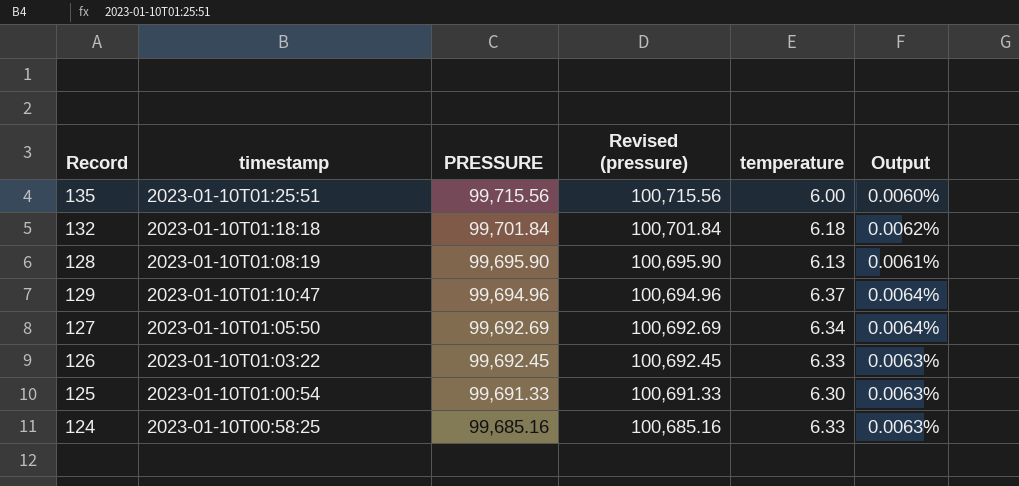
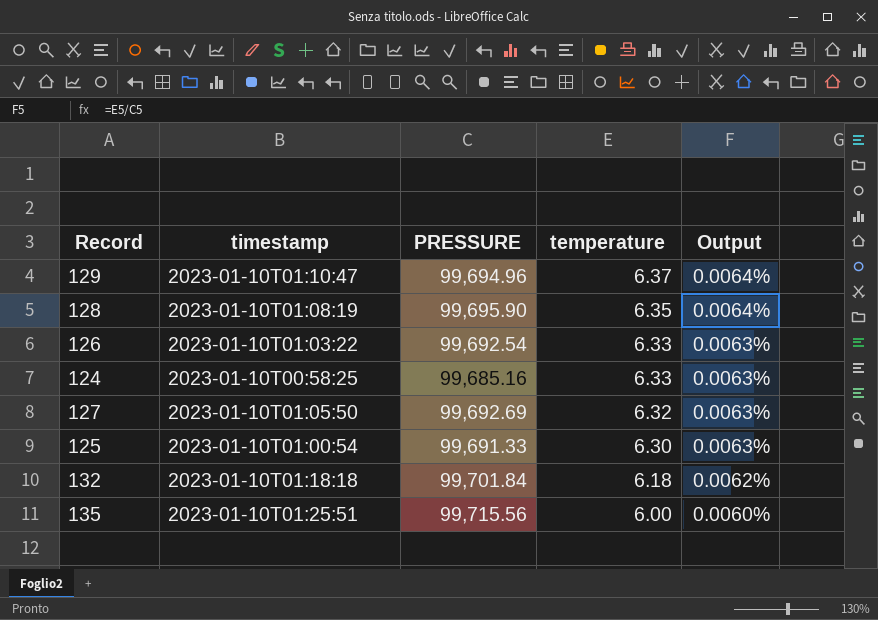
row order: PRESSURE descending -> temperature descending
column Revised (pressure) | formula: [PRESSURE] + 1000 -> none
128 | temperature: 6.13 -> 6.35
128 | Output: 0.0061% -> 0.0064%
126 | PRESSURE: 99,692.45 -> 99,692.54
127 | temperature: 6.34 -> 6.32
127 | Output: 0.0064% -> 0.0063%

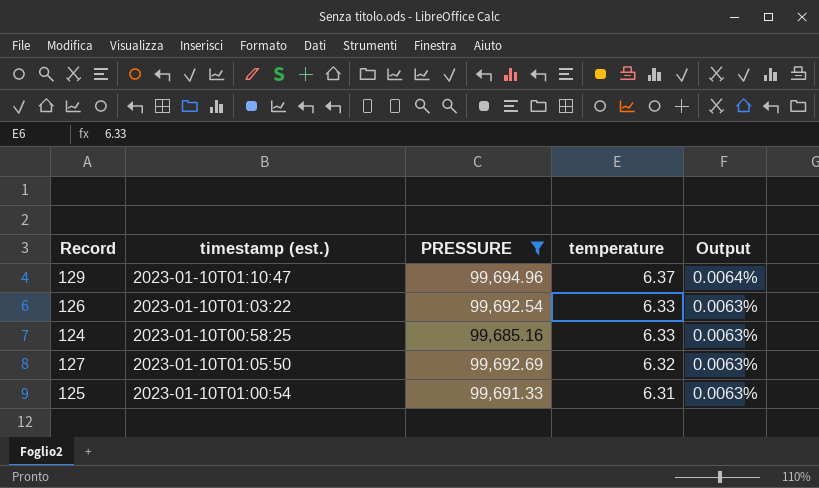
filter: none -> PRESSURE <= 99,694.96
column name: timestamp -> timestamp (est.)
125 | temperature: 6.30 -> 6.31

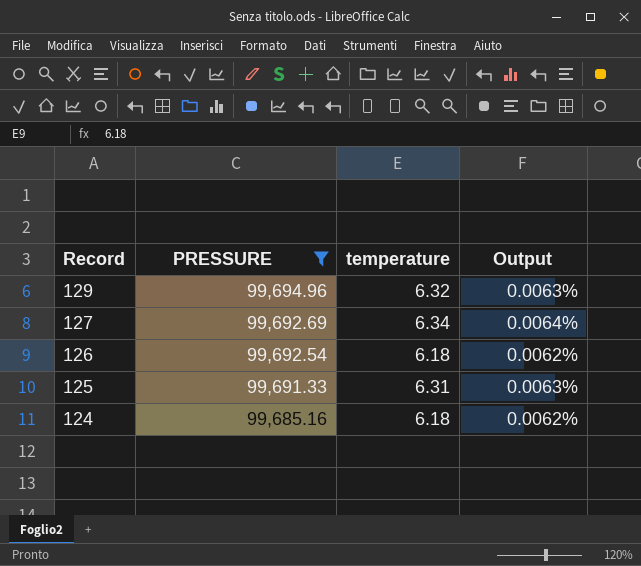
row order: temperature descending -> Record descending
column timestamp (est.) | position: 2 -> none
129 | temperature: 6.37 -> 6.32
129 | Output: 0.0064% -> 0.0063%
127 | temperature: 6.32 -> 6.34
127 | Output: 0.0063% -> 0.0064%
126 | temperature: 6.33 -> 6.18
126 | Output: 0.0063% -> 0.0062%
124 | temperature: 6.33 -> 6.18
124 | Output: 0.0063% -> 0.0062%

